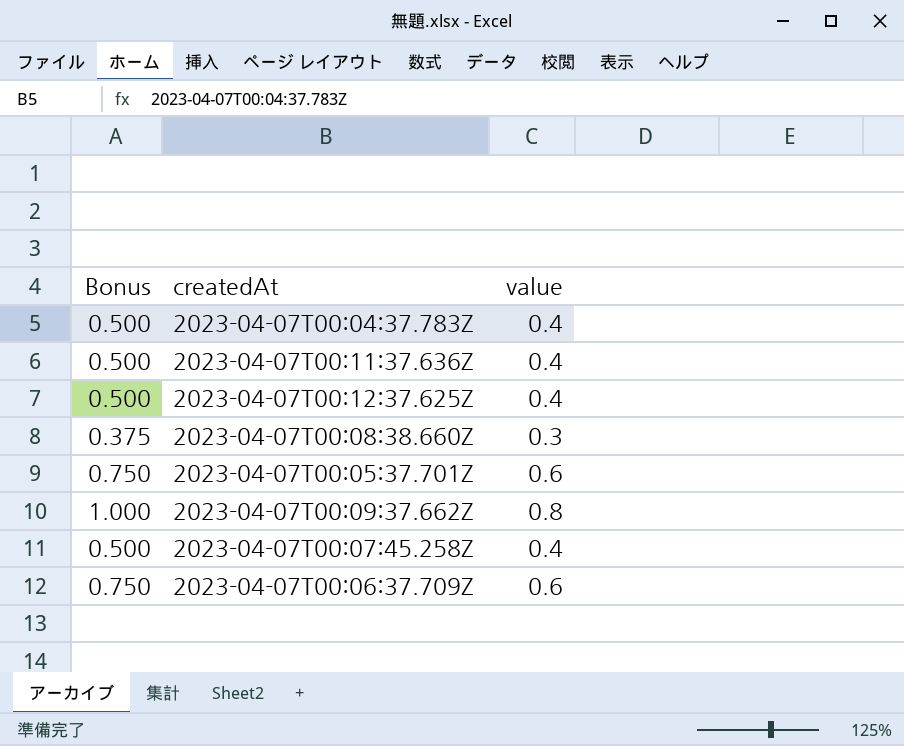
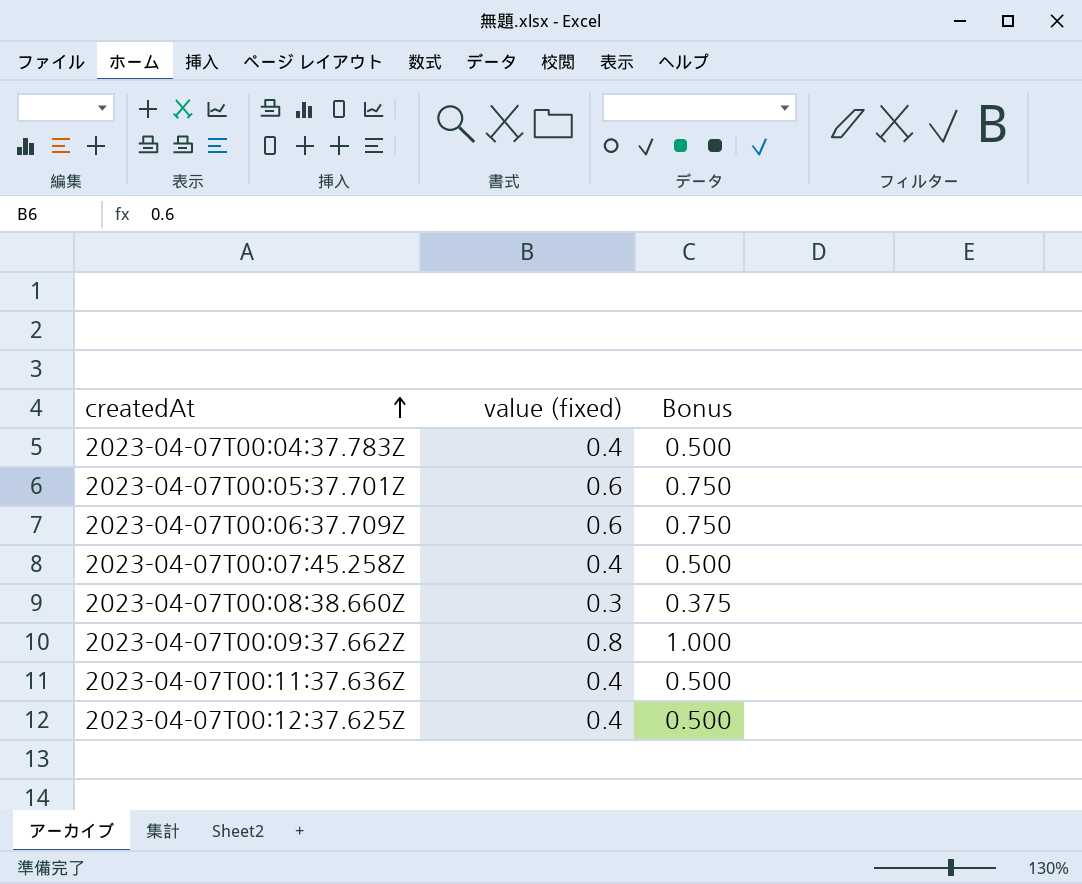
row order: none -> createdAt ascending
column name: value -> value (fixed)
column Bonus | position: 1 -> 3

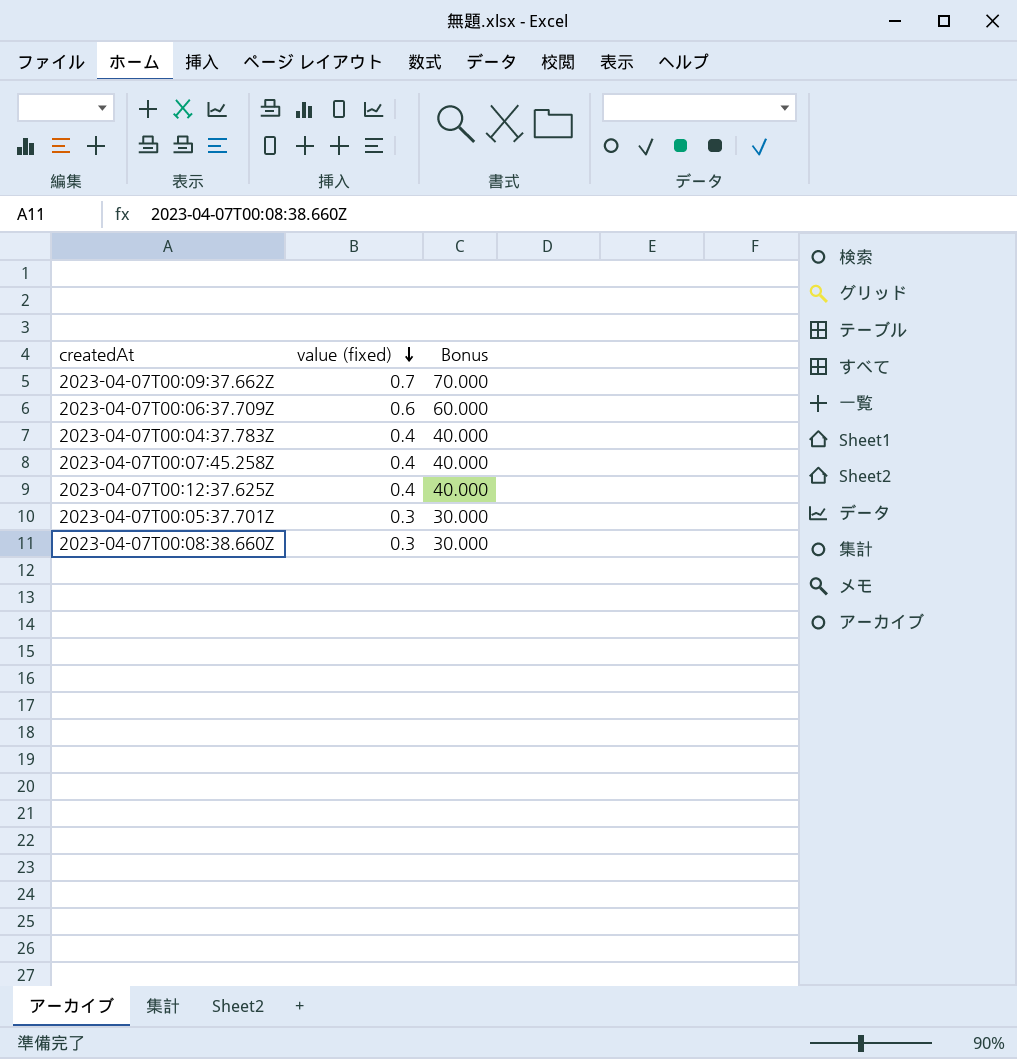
row order: createdAt ascending -> value (fixed) descending
column Bonus | formula: [value (fixed)] * 1.25 -> [value (fixed)] * 100
row 2023-04-07T00:11:37.636Z: 0.4 | 0.500 -> none
2023-04-07T00:09:37.662Z | value (fixed): 0.8 -> 0.7
2023-04-07T00:05:37.701Z | value (fixed): 0.6 -> 0.3

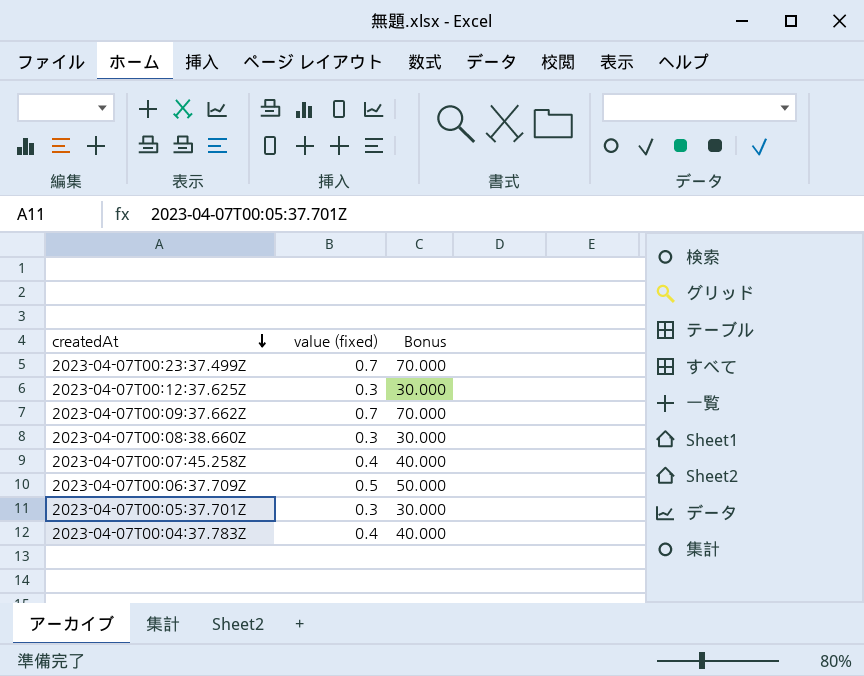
row order: value (fixed) descending -> createdAt descending
row 2023-04-07T00:23:37.499Z: none -> 0.7 | 70.000
2023-04-07T00:12:37.625Z | value (fixed): 0.4 -> 0.3
2023-04-07T00:12:37.625Z | Bonus: 40.000 -> 30.000
2023-04-07T00:06:37.709Z | value (fixed): 0.6 -> 0.5
2023-04-07T00:06:37.709Z | Bonus: 60.000 -> 50.000

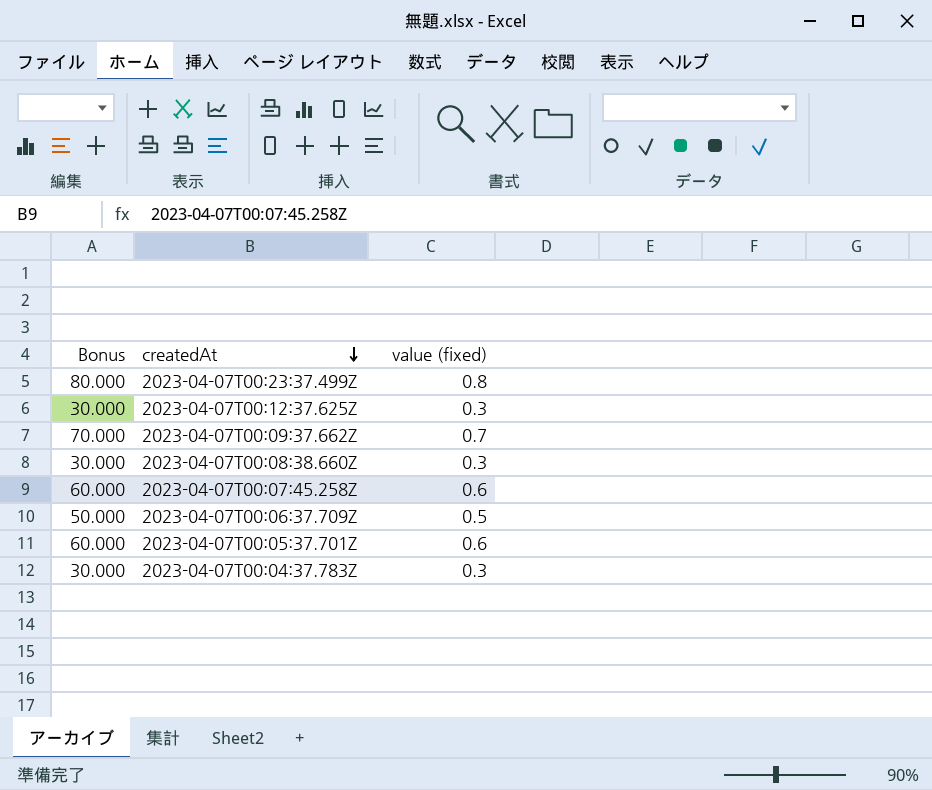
column Bonus | position: 3 -> 1
2023-04-07T00:23:37.499Z | Bonus: 70.000 -> 80.000
2023-04-07T00:23:37.499Z | value (fixed): 0.7 -> 0.8
2023-04-07T00:07:45.258Z | Bonus: 40.000 -> 60.000
2023-04-07T00:07:45.258Z | value (fixed): 0.4 -> 0.6
2023-04-07T00:05:37.701Z | Bonus: 30.000 -> 60.000
2023-04-07T00:05:37.701Z | value (fixed): 0.3 -> 0.6
2023-04-07T00:04:37.783Z | Bonus: 40.000 -> 30.000
2023-04-07T00:04:37.783Z | value (fixed): 0.4 -> 0.3

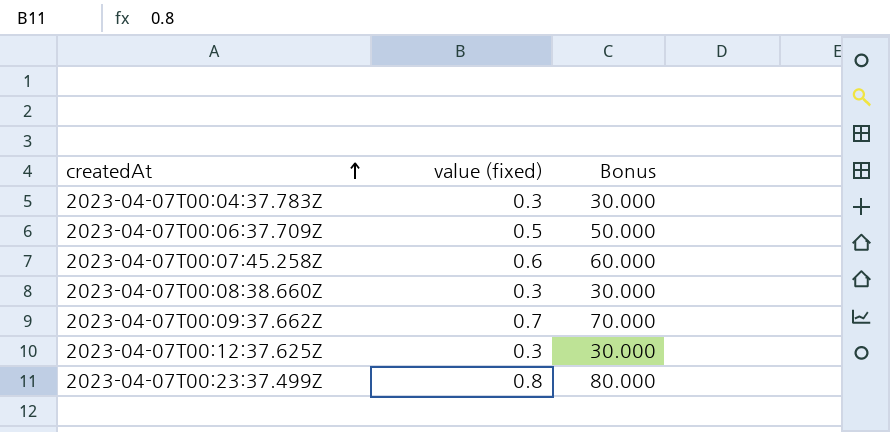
row order: createdAt descending -> createdAt ascending
column Bonus | position: 1 -> 3
row 2023-04-07T00:05:37.701Z: 60.000 | 0.6 -> none

